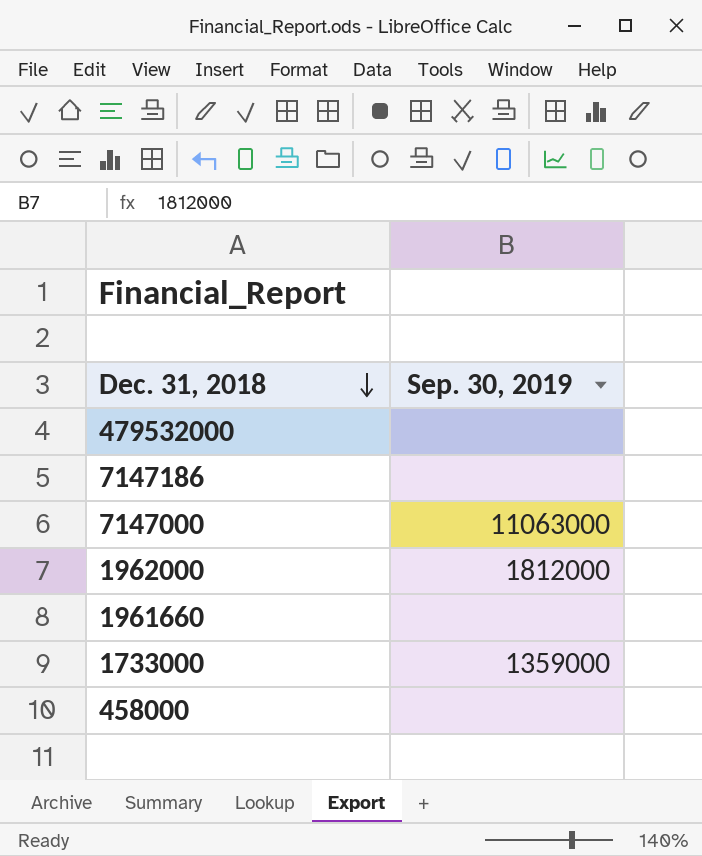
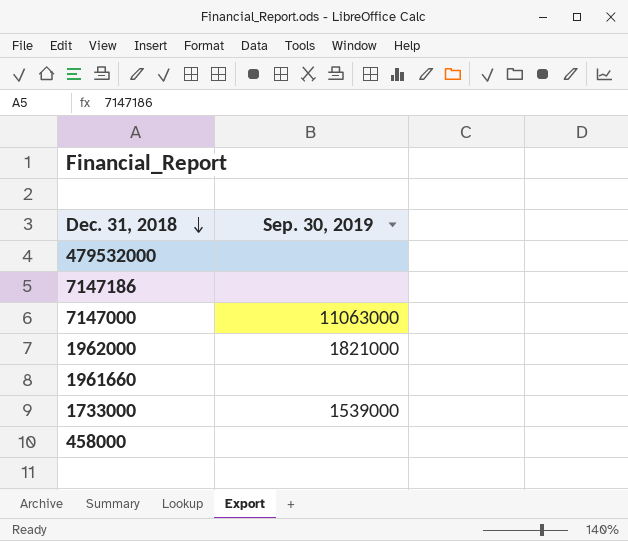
1962000 | Sep. 30, 2019: 1812000 -> 1821000
1733000 | Sep. 30, 2019: 1359000 -> 1539000

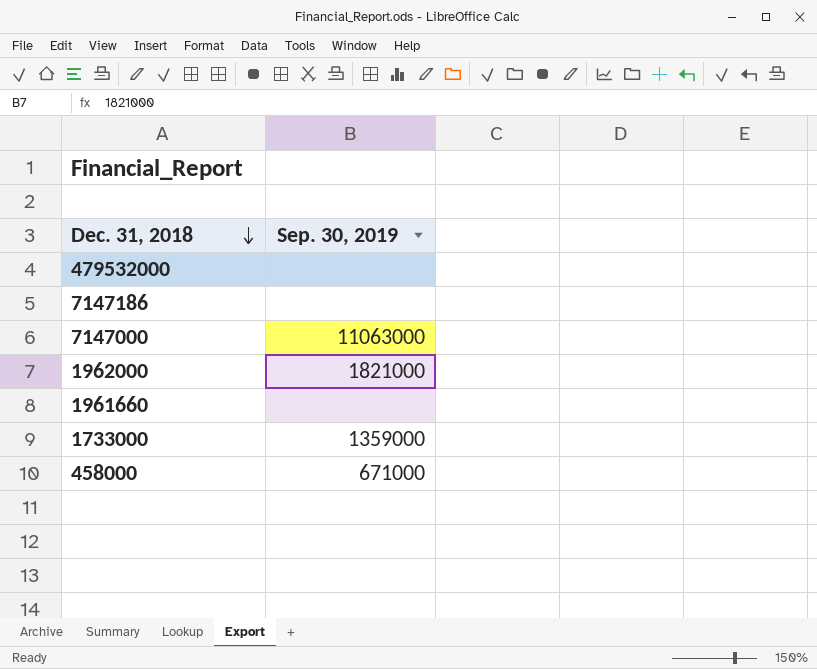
1733000 | Sep. 30, 2019: 1539000 -> 1359000
458000 | Sep. 30, 2019: none -> 671000

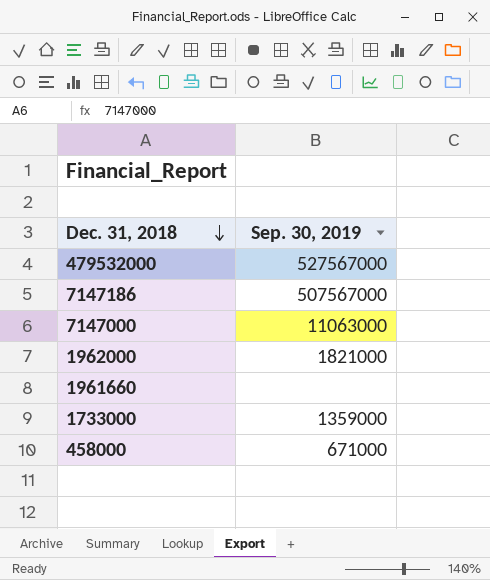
479532000 | Sep. 30, 2019: none -> 527567000
7147186 | Sep. 30, 2019: none -> 507567000

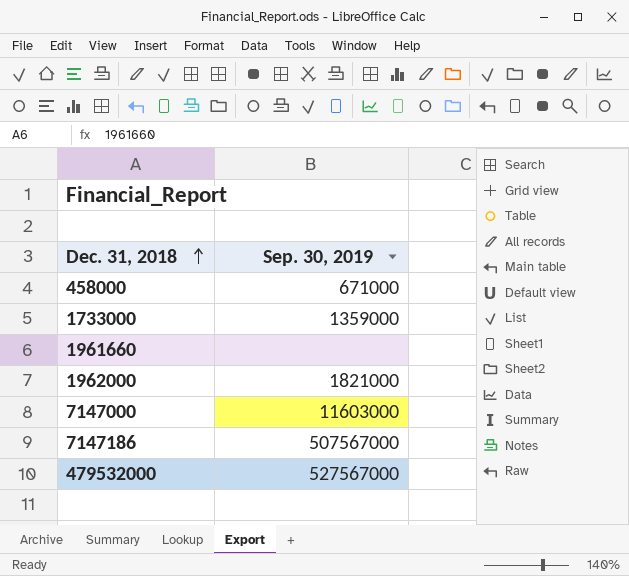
row order: Dec. 31, 2018 descending -> Dec. 31, 2018 ascending
7147000 | Sep. 30, 2019: 11063000 -> 11603000

